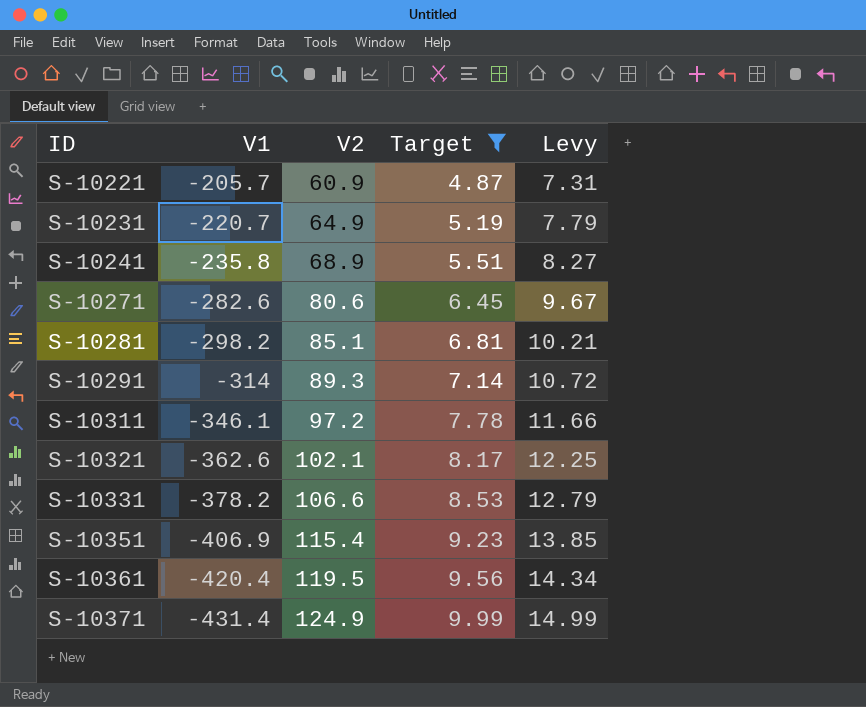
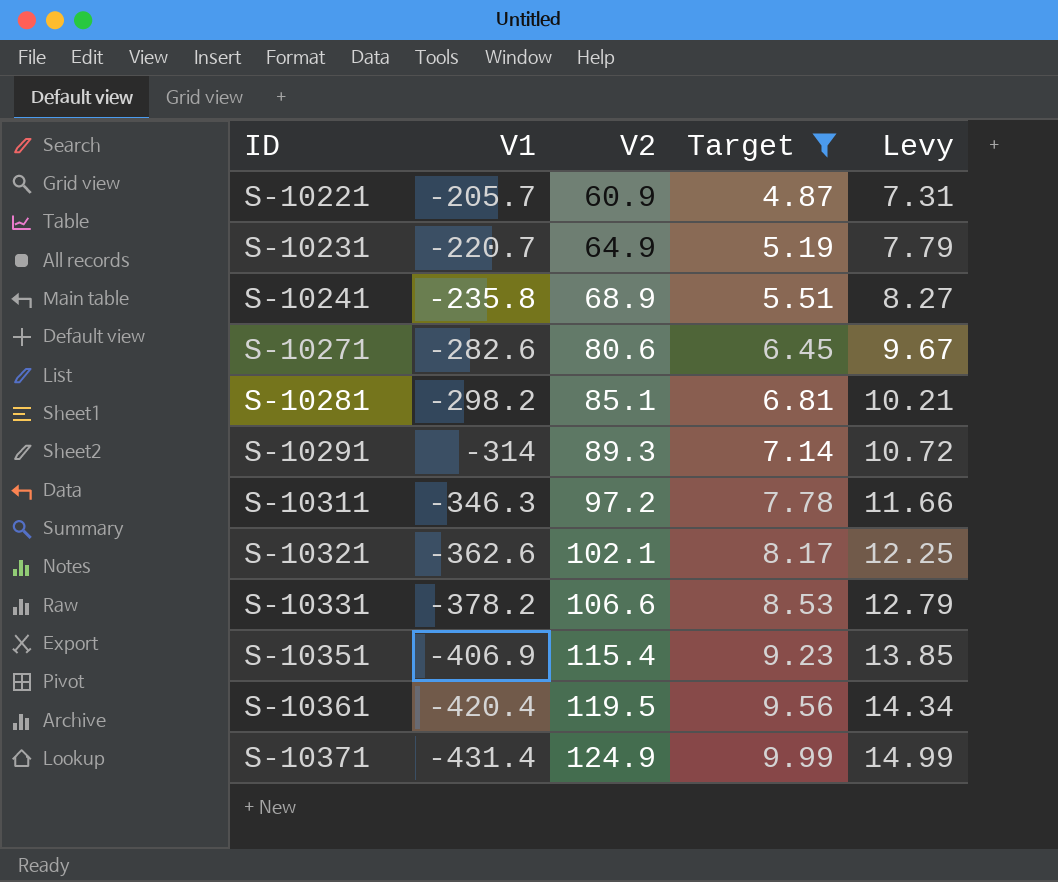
S-10311 | V1: -346.1 -> -346.3

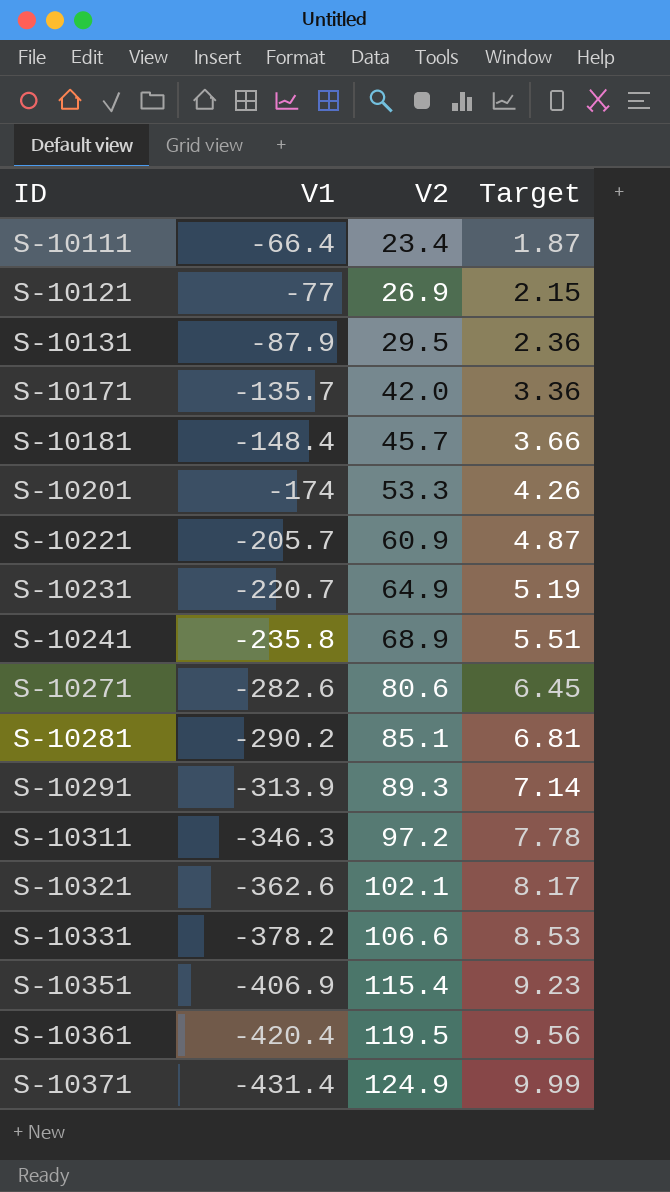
filter: Target >= 4.87 -> none
column Levy | formula: [V2] * 0.12 -> none
S-10281 | V1: -298.2 -> -290.2
S-10291 | V1: -314 -> -313.9

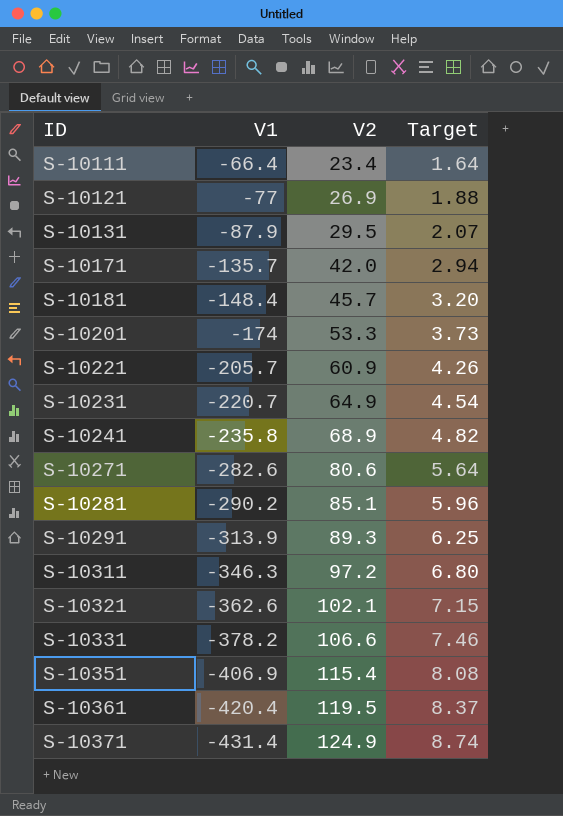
column Target | formula: [V2] * 0.08 -> [V2] * 0.07

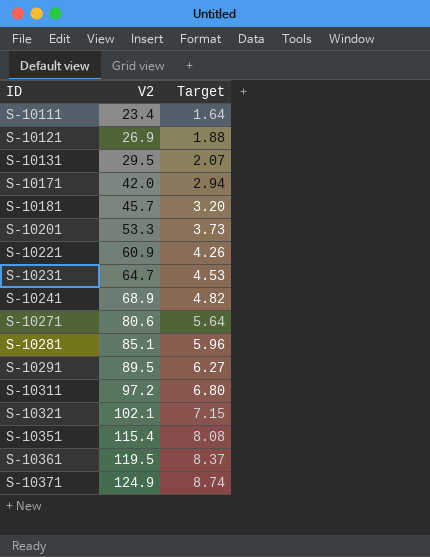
column V1 | position: 2 -> none
row S-10331: -378.2 | 106.6 | 7.46 -> none
S-10231 | V2: 64.9 -> 64.7
S-10231 | Target: 4.54 -> 4.53
S-10291 | V2: 89.3 -> 89.5
S-10291 | Target: 6.25 -> 6.27

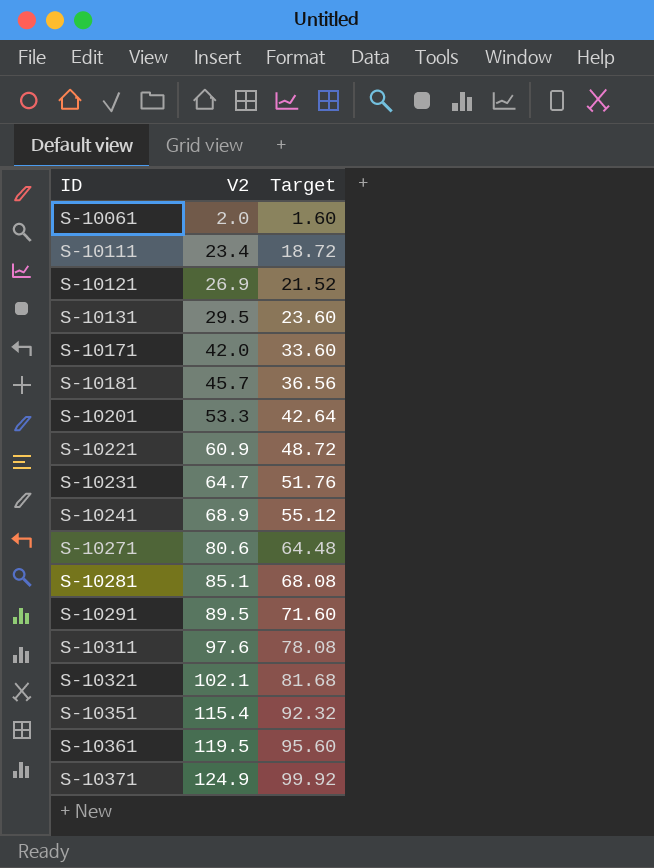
column Target | formula: [V2] * 0.07 -> [V2] * 0.8
row S-10061: none -> 2.0 | 1.60
S-10311 | V2: 97.2 -> 97.6

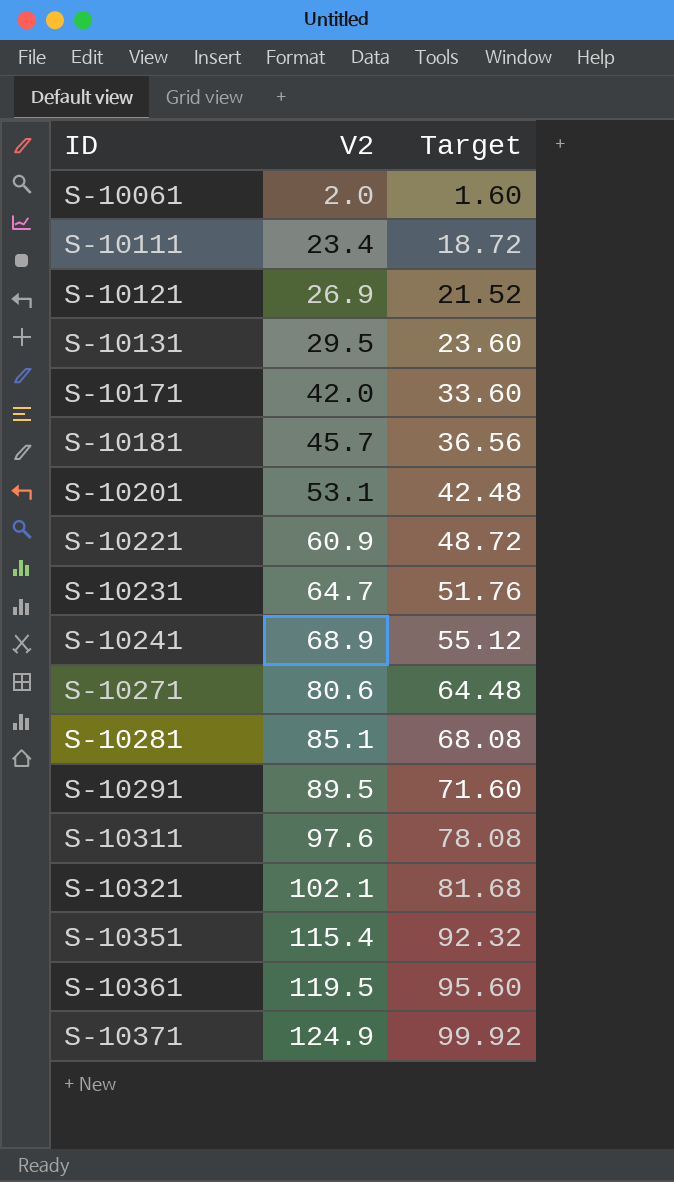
S-10201 | V2: 53.3 -> 53.1
S-10201 | Target: 42.64 -> 42.48

